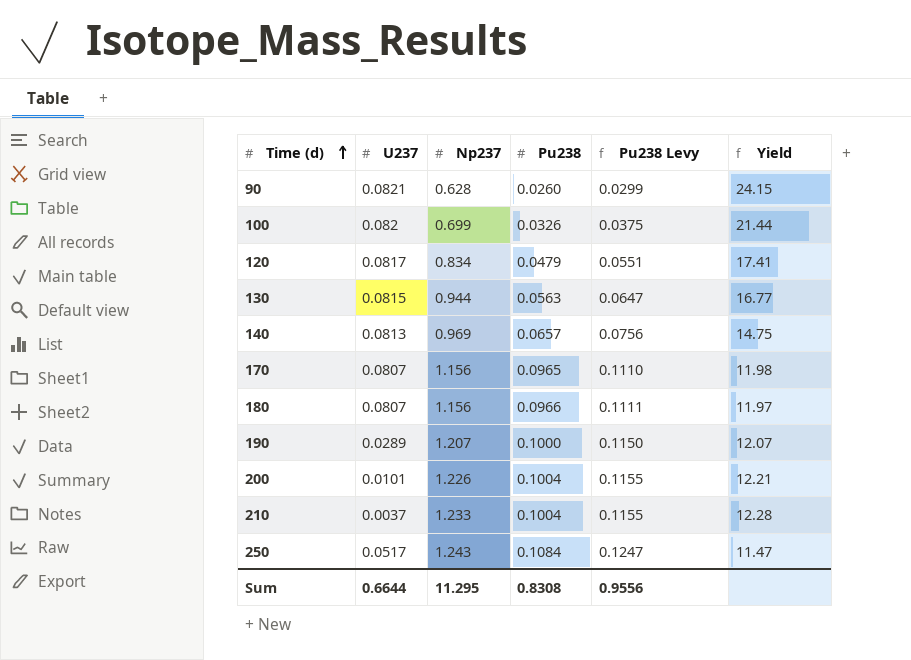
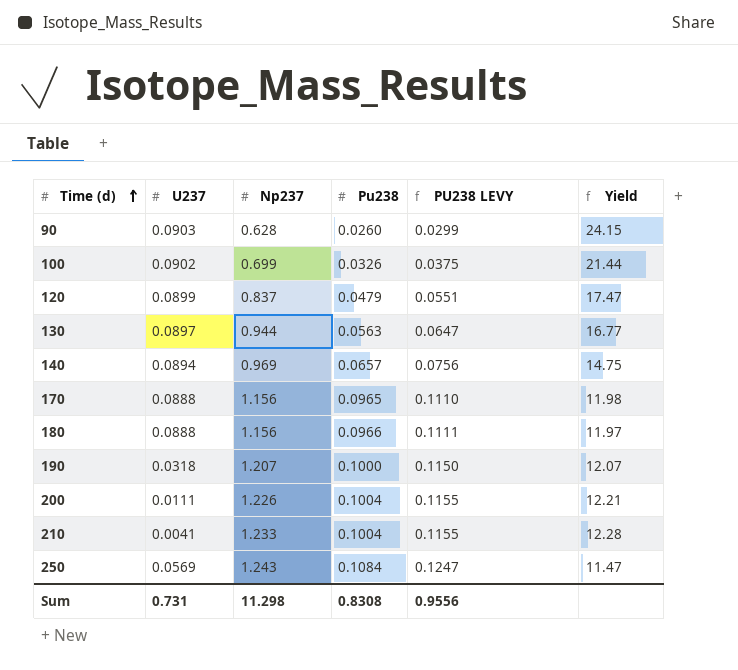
column name: Pu238 Levy -> PU238 LEVY
90 | U237: 0.0821 -> 0.0903
100 | U237: 0.082 -> 0.0902
120 | U237: 0.0817 -> 0.0899
120 | Np237: 0.834 -> 0.837
120 | Yield: 17.41 -> 17.47
130 | U237: 0.0815 -> 0.0897
140 | U237: 0.0813 -> 0.0894
170 | U237: 0.0807 -> 0.0888
180 | U237: 0.0807 -> 0.0888
190 | U237: 0.0289 -> 0.0318
200 | U237: 0.0101 -> 0.0111
210 | U237: 0.0037 -> 0.0041
250 | U237: 0.0517 -> 0.0569
Sum | U237: 0.6644 -> 0.731
Sum | Np237: 11.295 -> 11.298

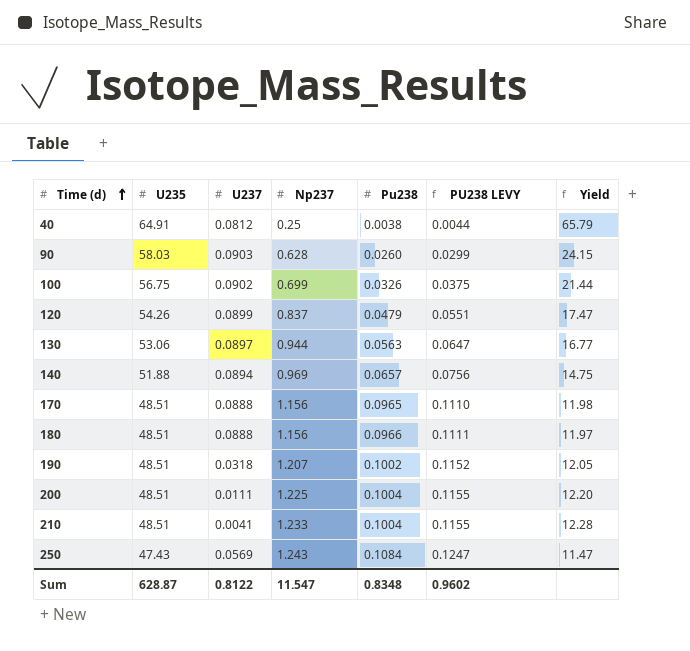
column U235 | position: none -> 2
row 40: none -> 64.91 | 0.0812 | 0.25 | 0.0038 | 0.0044 | 65.79
190 | Pu238: 0.1000 -> 0.1002
190 | PU238 LEVY: 0.1150 -> 0.1152
190 | Yield: 12.07 -> 12.05
200 | Np237: 1.226 -> 1.225
200 | Yield: 12.21 -> 12.20
Sum | U237: 0.731 -> 0.8122
Sum | Np237: 11.298 -> 11.547
Sum | Pu238: 0.8308 -> 0.8348
Sum | PU238 LEVY: 0.9556 -> 0.9602

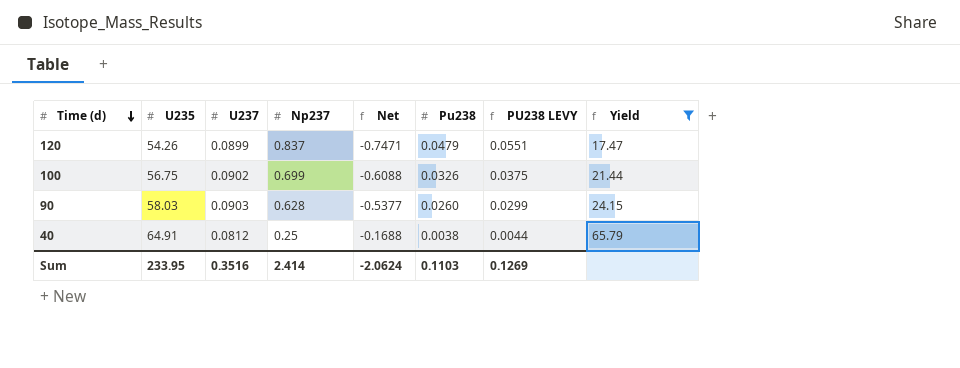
filter: none -> Yield >= 17.47
row order: Time (d) ascending -> Time (d) descending
column Net | formula: none -> [U237] - [Np237]
Sum | U235: 628.87 -> 233.95
Sum | U237: 0.8122 -> 0.3516
Sum | Np237: 11.547 -> 2.414
Sum | Pu238: 0.8348 -> 0.1103
Sum | PU238 LEVY: 0.9602 -> 0.1269

